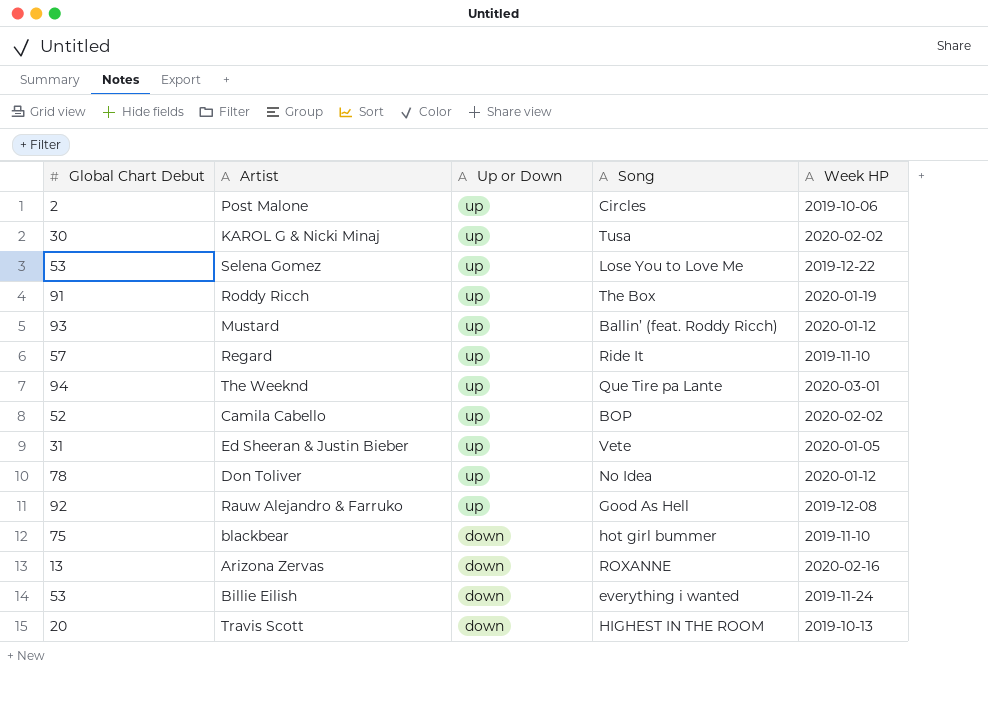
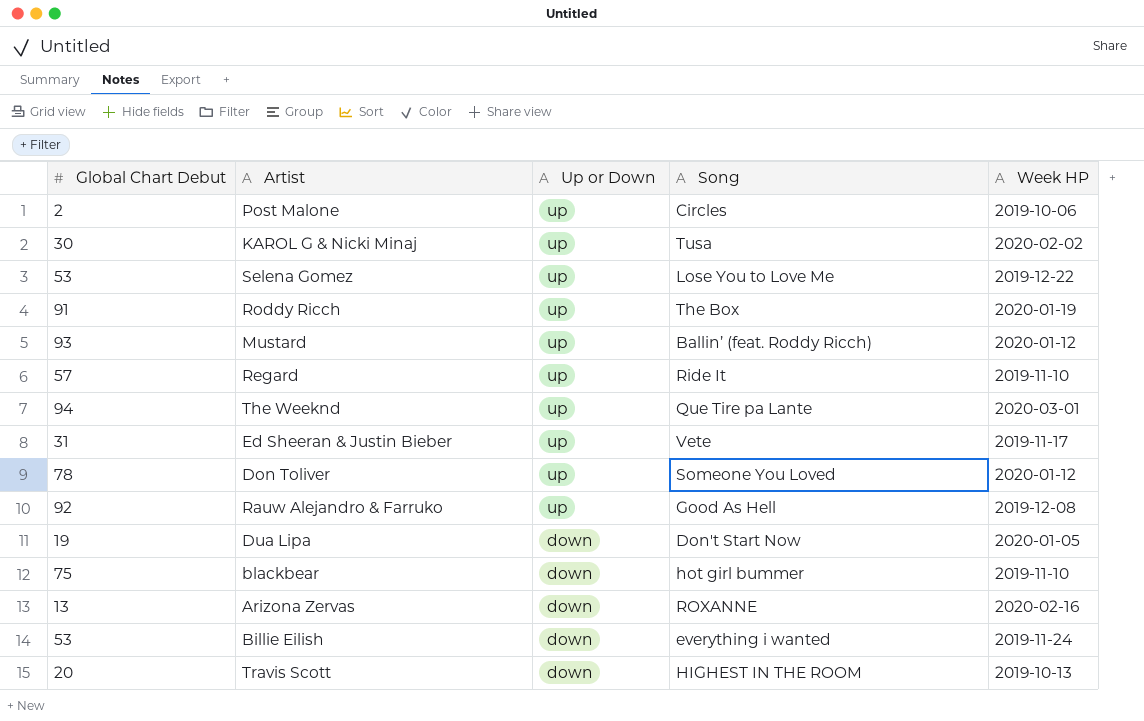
row Camila Cabello: 52 | up | BOP | 2020-02-02 -> none
Ed Sheeran & Justin Bieber | Week HP: 2020-01-05 -> 2019-11-17
Don Toliver | Song: No Idea -> Someone You Loved
row Dua Lipa: none -> 19 | down | Don't Start Now | 2020-01-05

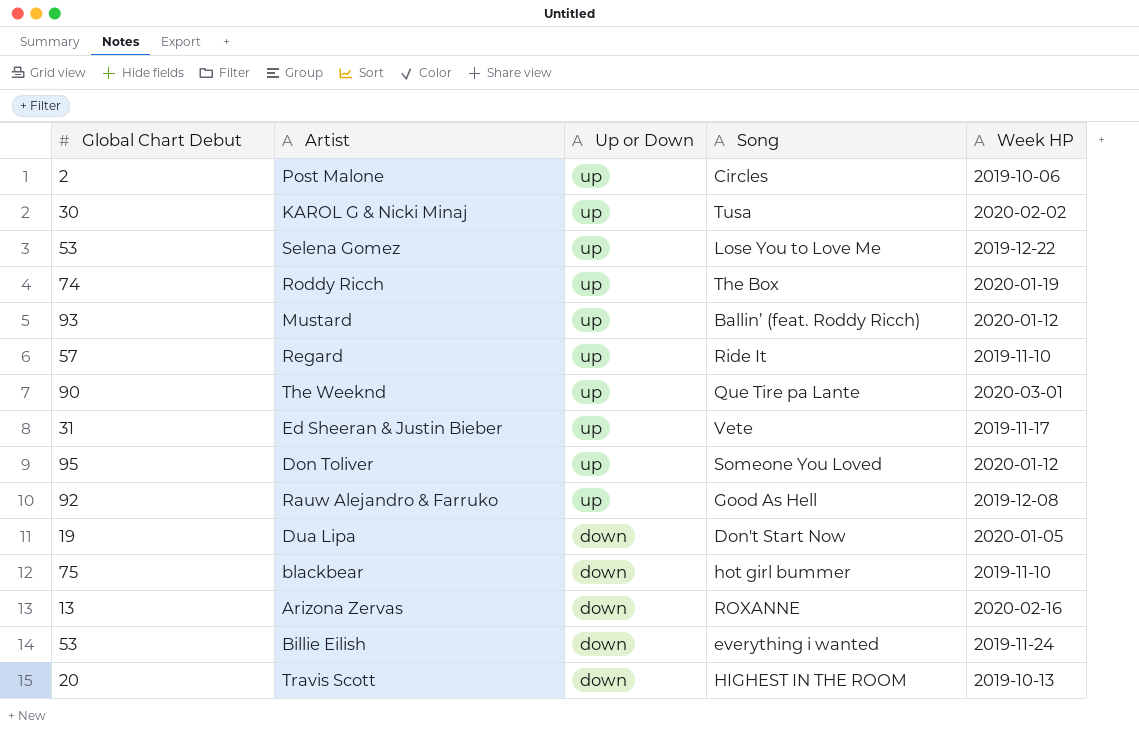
Roddy Ricch | Global Chart Debut: 91 -> 74
The Weeknd | Global Chart Debut: 94 -> 90
Don Toliver | Global Chart Debut: 78 -> 95

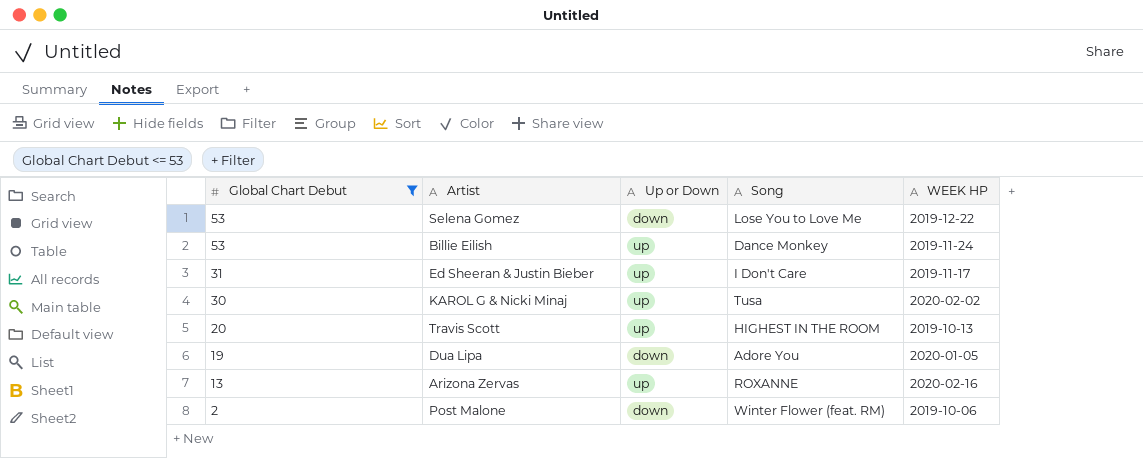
filter: none -> Global Chart Debut <= 53
row order: Up or Down descending -> Global Chart Debut descending
column name: Week HP -> WEEK HP
Selena Gomez | Up or Down: up -> down
Billie Eilish | Up or Down: down -> up
Billie Eilish | Song: everything i wanted -> Dance Monkey
Ed Sheeran & Justin Bieber | Song: Vete -> I Don't Care
Travis Scott | Up or Down: down -> up
Dua Lipa | Song: Don't Start Now -> Adore You
Arizona Zervas | Up or Down: down -> up
Post Malone | Up or Down: up -> down
Post Malone | Song: Circles -> Winter Flower (feat. RM)

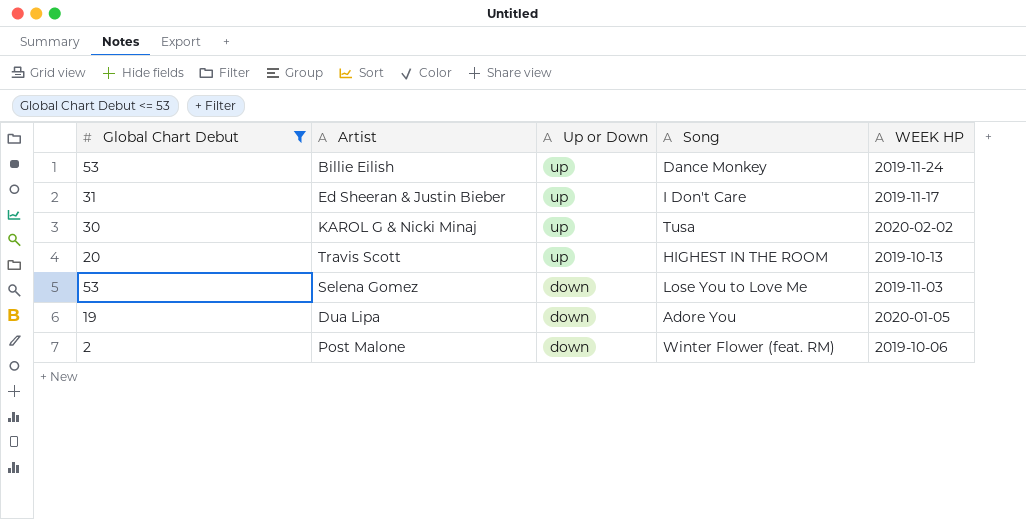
row order: Global Chart Debut descending -> Up or Down descending
row Arizona Zervas: 13 | up | ROXANNE | 2020-02-16 -> none
Selena Gomez | WEEK HP: 2019-12-22 -> 2019-11-03

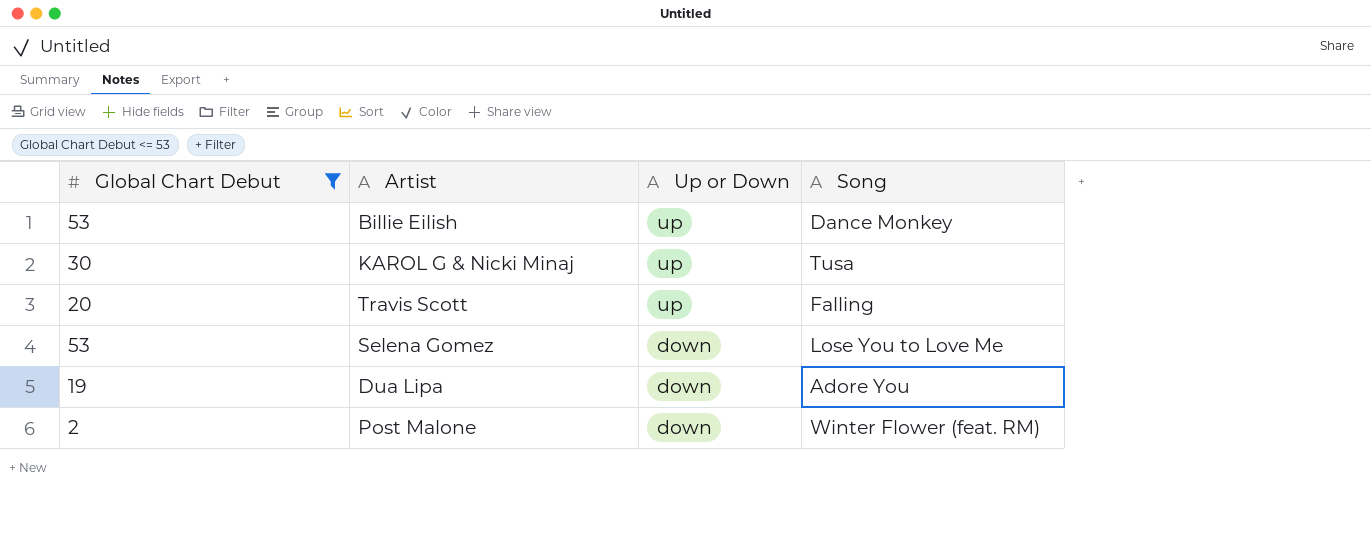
column WEEK HP | position: 5 -> none
row Ed Sheeran & Justin Bieber: 31 | up | I Don't Care | 2019-11-17 -> none
Travis Scott | Song: HIGHEST IN THE ROOM -> Falling

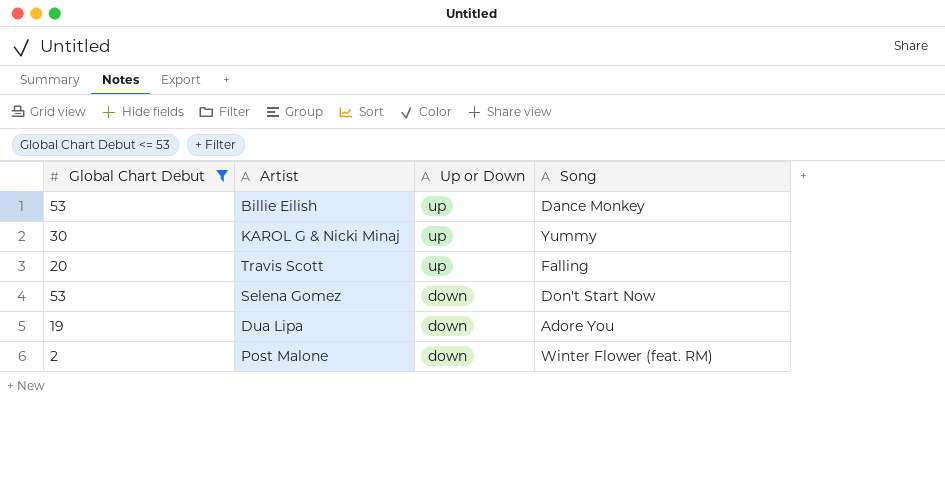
KAROL G & Nicki Minaj | Song: Tusa -> Yummy
Selena Gomez | Song: Lose You to Love Me -> Don't Start Now

